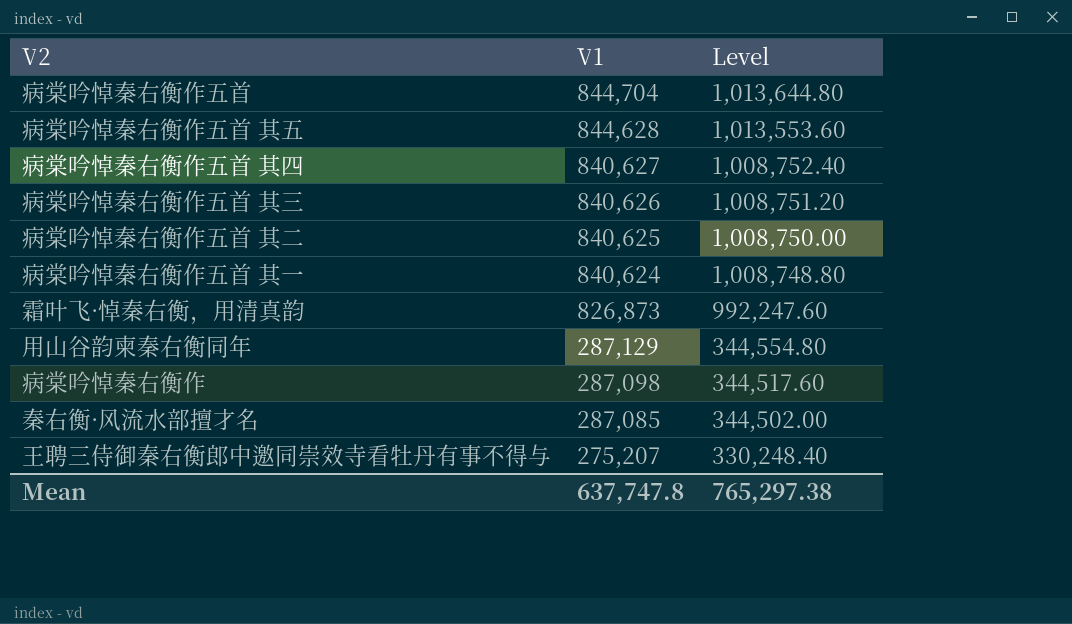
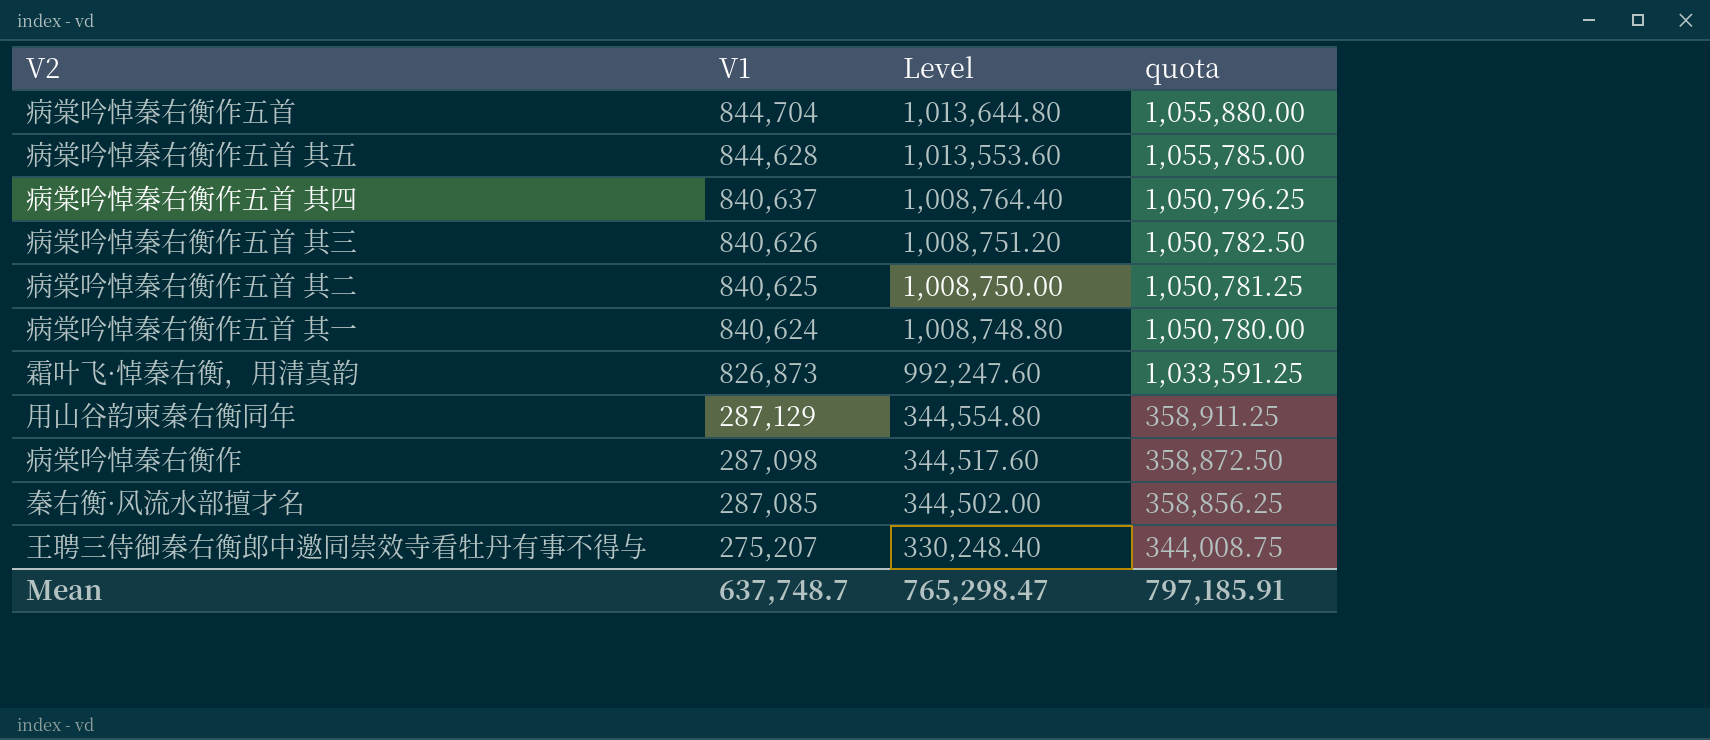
column quota | formula: none -> [V1] * 1.25
病棠吟悼秦右衡作五首 其四 | V1: 840,627 -> 840,637
病棠吟悼秦右衡作五首 其四 | Level: 1,008,752.40 -> 1,008,764.40
Mean | V1: 637,747.8 -> 637,748.7
Mean | Level: 765,297.38 -> 765,298.47

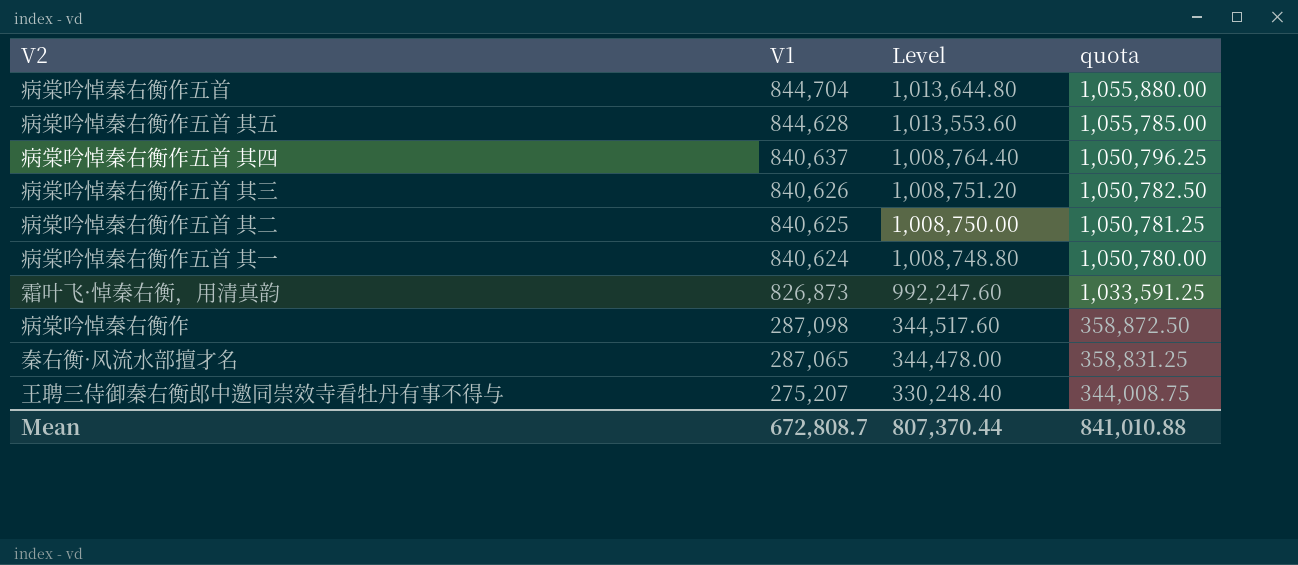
row 用山谷韵柬秦右衡同年: 287,129 | 344,554.80 | 358,911.25 -> none
秦右衡·风流水部擅才名 | V1: 287,085 -> 287,065
秦右衡·风流水部擅才名 | Level: 344,502.00 -> 344,478.00
秦右衡·风流水部擅才名 | quota: 358,856.25 -> 358,831.25
Mean | V1: 637,748.7 -> 672,808.7
Mean | Level: 765,298.47 -> 807,370.44
Mean | quota: 797,185.91 -> 841,010.88

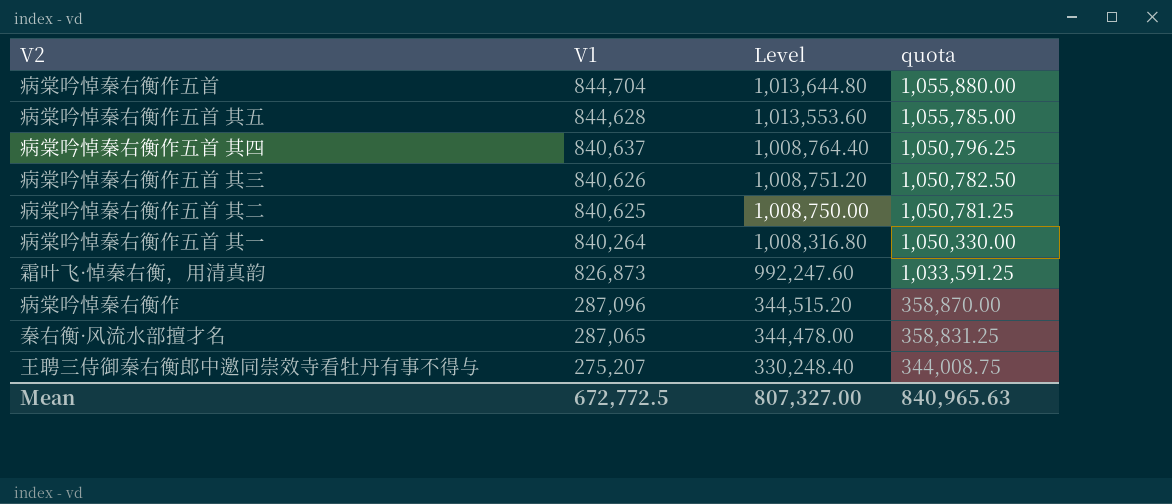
病棠吟悼秦右衡作五首 其一 | V1: 840,624 -> 840,264
病棠吟悼秦右衡作五首 其一 | Level: 1,008,748.80 -> 1,008,316.80
病棠吟悼秦右衡作五首 其一 | quota: 1,050,780.00 -> 1,050,330.00
病棠吟悼秦右衡作 | V1: 287,098 -> 287,096
病棠吟悼秦右衡作 | Level: 344,517.60 -> 344,515.20
病棠吟悼秦右衡作 | quota: 358,872.50 -> 358,870.00
Mean | V1: 672,808.7 -> 672,772.5
Mean | Level: 807,370.44 -> 807,327.00
Mean | quota: 841,010.88 -> 840,965.63

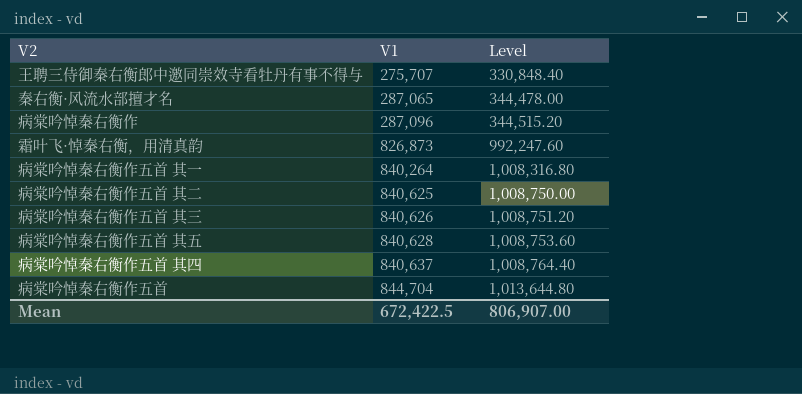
row order: V1 descending -> V1 ascending
column quota | formula: [V1] * 1.25 -> none
王聘三侍御秦右衡郎中邀同崇效寺看牡丹有事不得与 | V1: 275,207 -> 275,707
王聘三侍御秦右衡郎中邀同崇效寺看牡丹有事不得与 | Level: 330,248.40 -> 330,848.40
病棠吟悼秦右衡作五首 其五 | V1: 844,628 -> 840,628
病棠吟悼秦右衡作五首 其五 | Level: 1,013,553.60 -> 1,008,753.60
Mean | V1: 672,772.5 -> 672,422.5
Mean | Level: 807,327.00 -> 806,907.00

